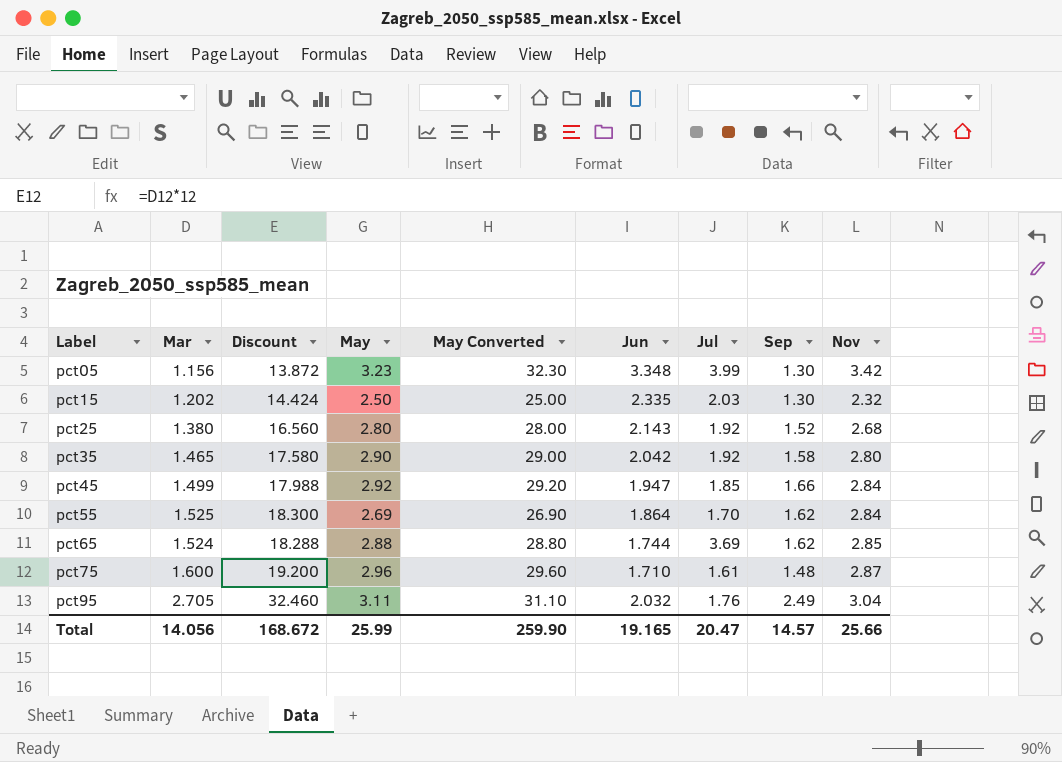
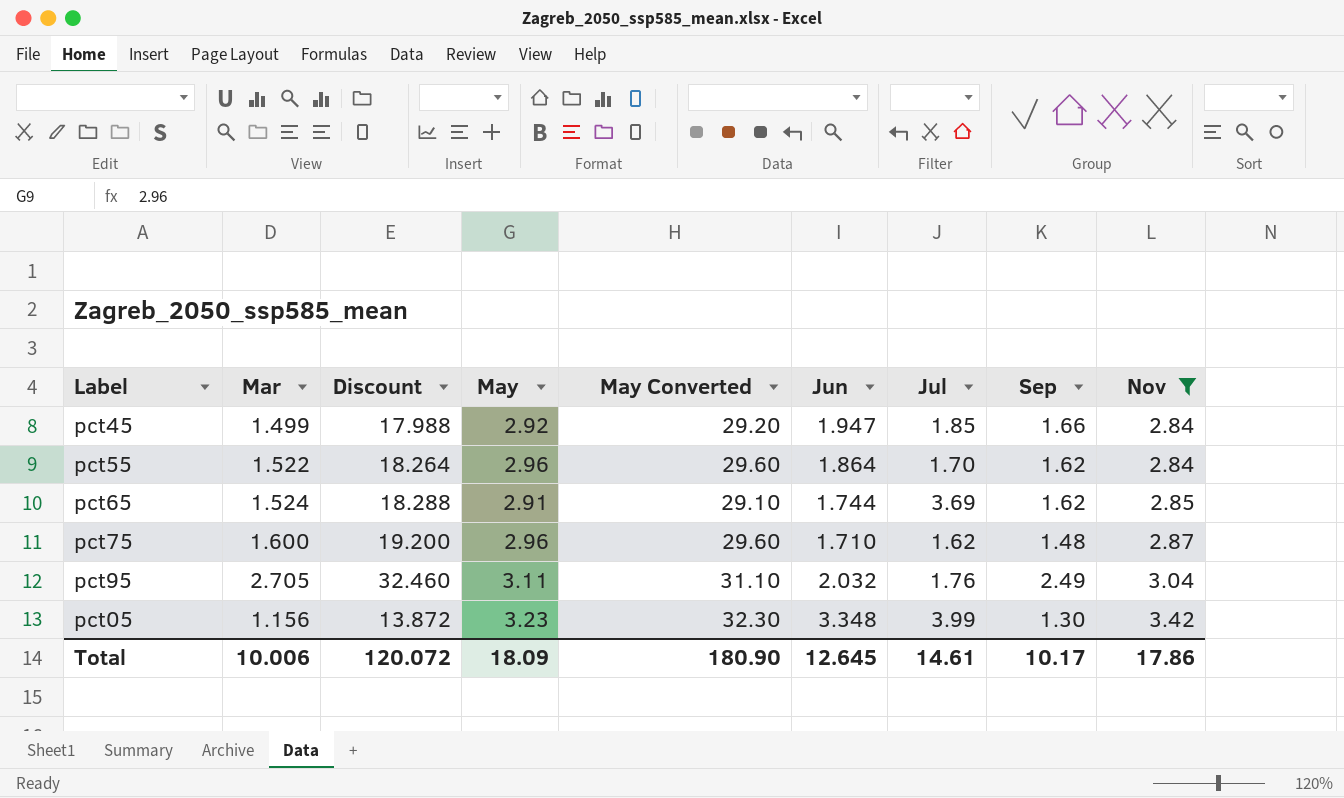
filter: none -> Nov >= 2.84
row order: Label ascending -> Nov ascending
pct55 | Mar: 1.525 -> 1.522
pct55 | Discount: 18.300 -> 18.264
pct55 | May: 2.69 -> 2.96
pct55 | May Converted: 26.90 -> 29.60
pct65 | May: 2.88 -> 2.91
pct65 | May Converted: 28.80 -> 29.10
pct75 | Jul: 1.61 -> 1.62
Total | Mar: 14.056 -> 10.006
Total | Discount: 168.672 -> 120.072
Total | May: 25.99 -> 18.09
Total | May Converted: 259.90 -> 180.90
Total | Jun: 19.165 -> 12.645
Total | Jul: 20.47 -> 14.61
Total | Sep: 14.57 -> 10.17
Total | Nov: 25.66 -> 17.86

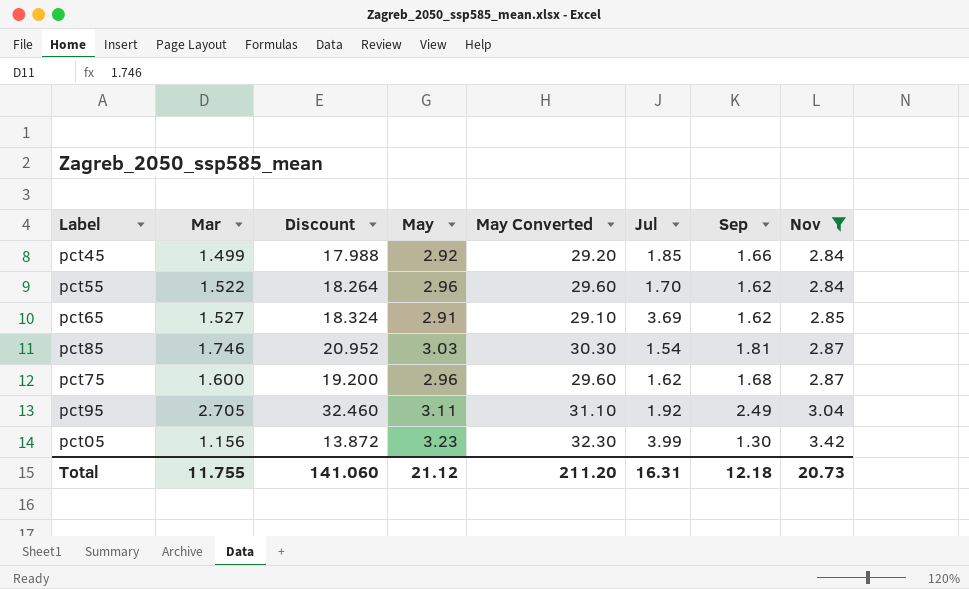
column Jun | position: 6 -> none
pct65 | Mar: 1.524 -> 1.527
pct65 | Discount: 18.288 -> 18.324
row pct85: none -> 1.746 | 20.952 | 3.03 | 30.30 | 1.54 | 1.81 | 2.87
pct75 | Sep: 1.48 -> 1.68
pct95 | Jul: 1.76 -> 1.92
Total | Mar: 10.006 -> 11.755
Total | Discount: 120.072 -> 141.060
Total | May: 18.09 -> 21.12
Total | May Converted: 180.90 -> 211.20
Total | Jul: 14.61 -> 16.31
Total | Sep: 10.17 -> 12.18
Total | Nov: 17.86 -> 20.73

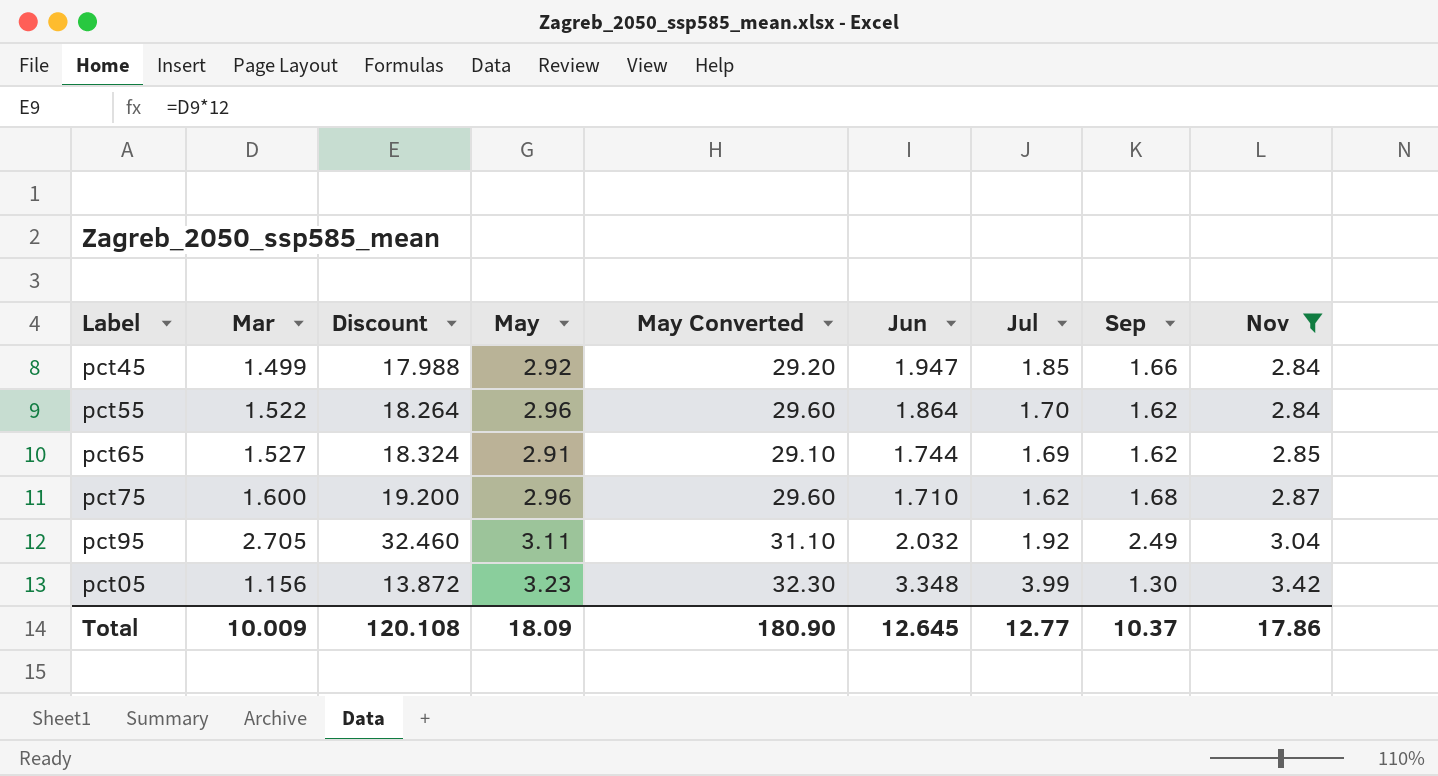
column Jun | position: none -> 6
row pct85: 1.746 | 20.952 | 3.03 | 30.30 | 1.54 | 1.81 | 2.87 -> none
pct65 | Jul: 3.69 -> 1.69
Total | Mar: 11.755 -> 10.009
Total | Discount: 141.060 -> 120.108
Total | May: 21.12 -> 18.09
Total | May Converted: 211.20 -> 180.90
Total | Jul: 16.31 -> 12.77
Total | Sep: 12.18 -> 10.37
Total | Nov: 20.73 -> 17.86

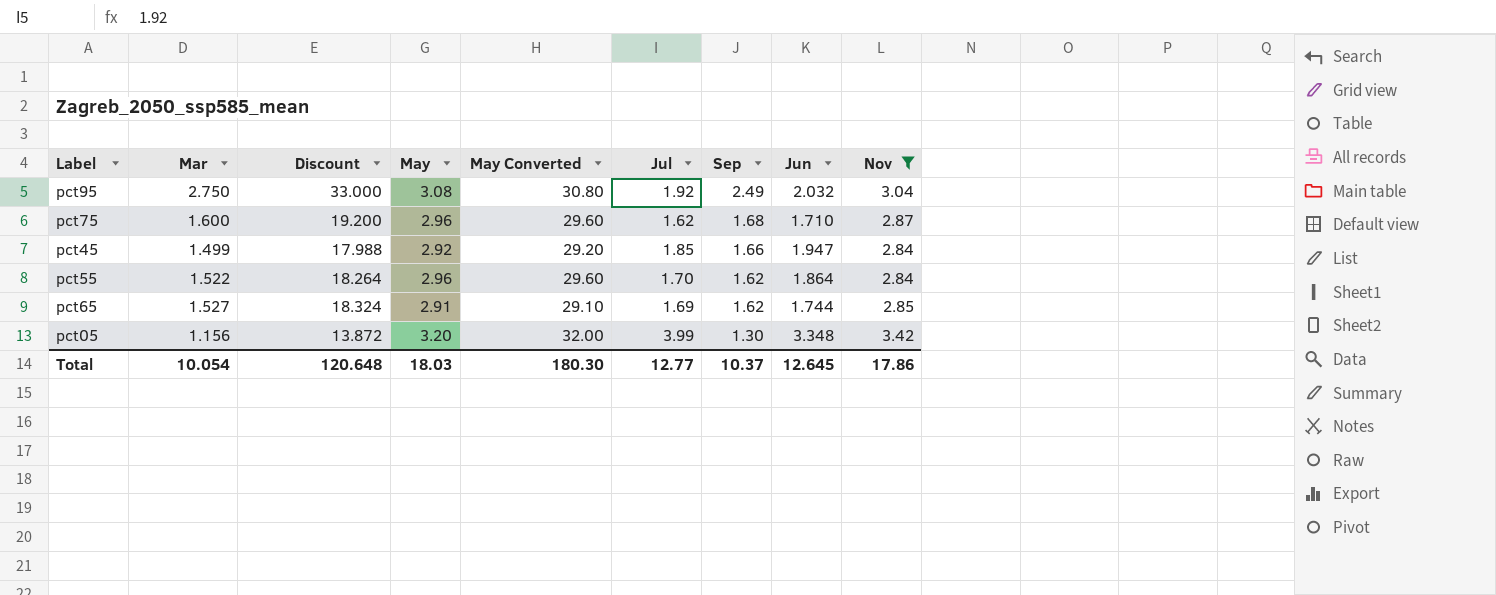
row order: Nov ascending -> Sep descending
column Jun | position: 6 -> 8
pct95 | Mar: 2.705 -> 2.750
pct95 | Discount: 32.460 -> 33.000
pct95 | May: 3.11 -> 3.08
pct95 | May Converted: 31.10 -> 30.80
pct05 | May: 3.23 -> 3.20
pct05 | May Converted: 32.30 -> 32.00
Total | Mar: 10.009 -> 10.054
Total | Discount: 120.108 -> 120.648
Total | May: 18.09 -> 18.03
Total | May Converted: 180.90 -> 180.30

